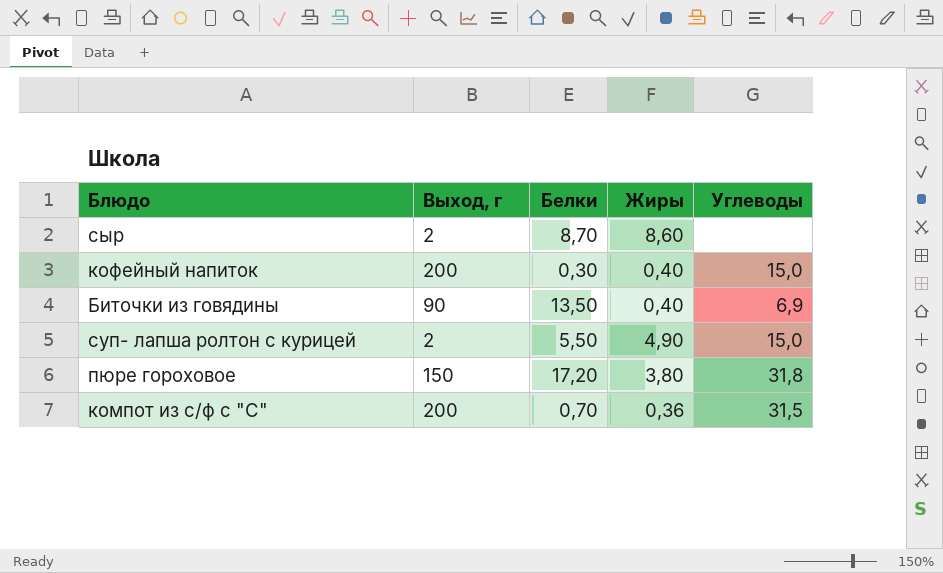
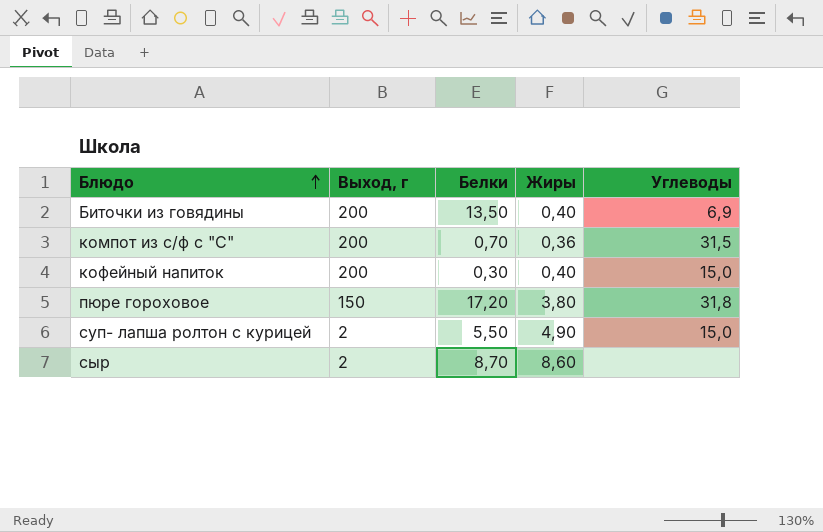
row order: none -> Блюдо ascending
Биточки из говядины | Выход, г: 90 -> 200

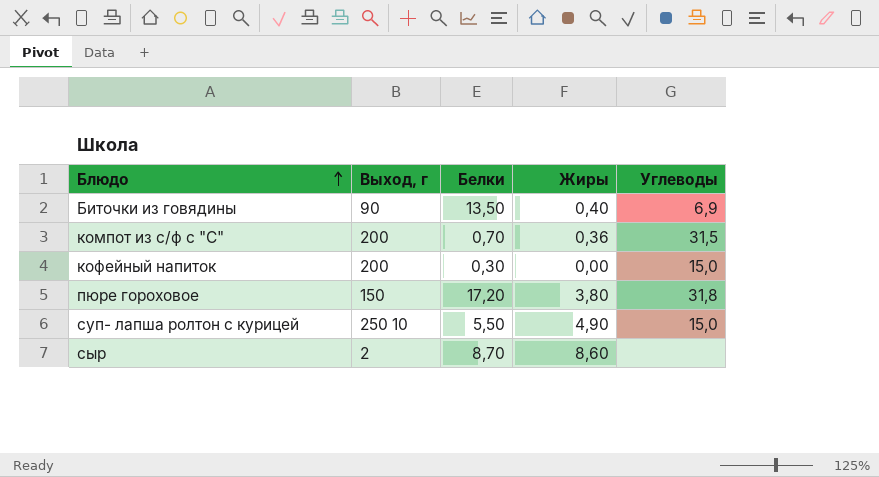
Биточки из говядины | Выход, г: 200 -> 90
кофейный напиток | Жиры: 0,40 -> 0,00
суп- лапша ролтон с курицей | Выход, г: 2 -> 250 10

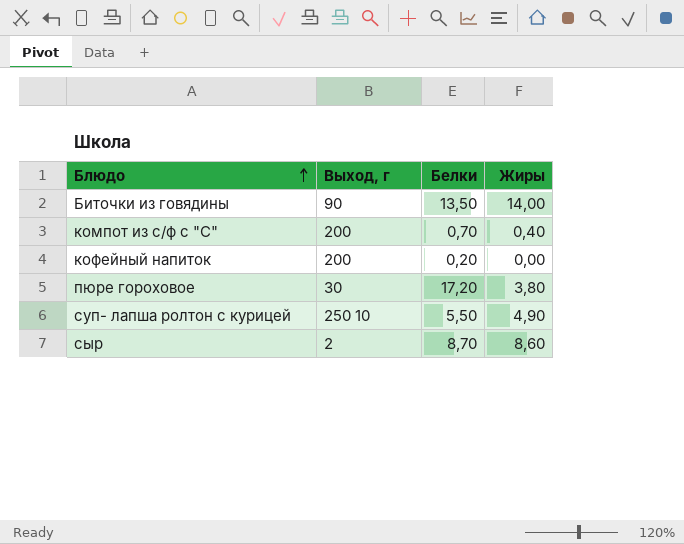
column Углеводы | position: 5 -> none
Биточки из говядины | Жиры: 0,40 -> 14,00
компот из с/ф с "С" | Жиры: 0,36 -> 0,40
кофейный напиток | Белки: 0,30 -> 0,20
пюре гороховое | Выход, г: 150 -> 30

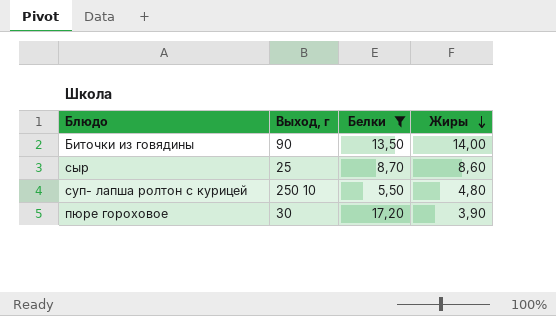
filter: none -> Белки >= 5,50
row order: Блюдо ascending -> Жиры descending
сыр | Выход, г: 2 -> 25
суп- лапша ролтон с курицей | Жиры: 4,90 -> 4,80
пюре гороховое | Жиры: 3,80 -> 3,90

